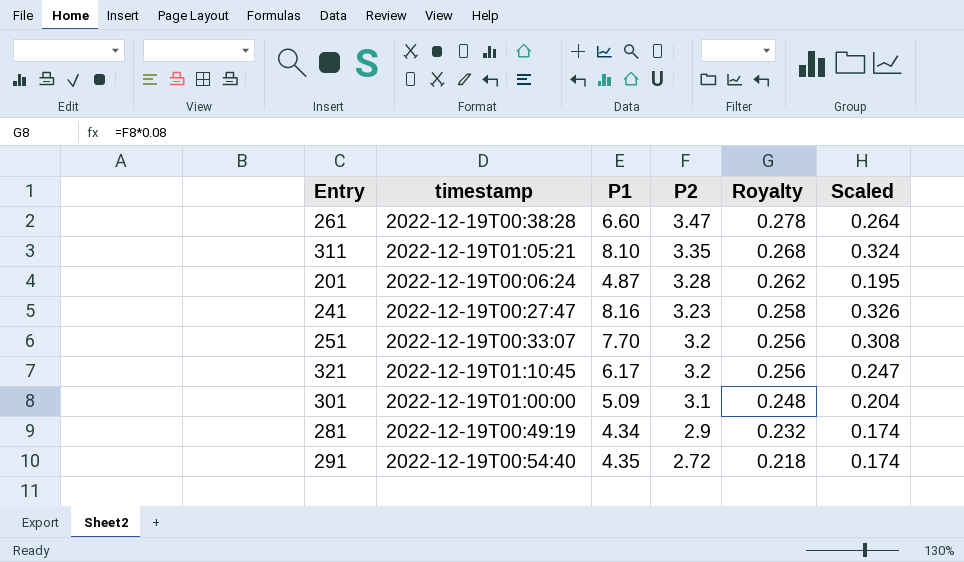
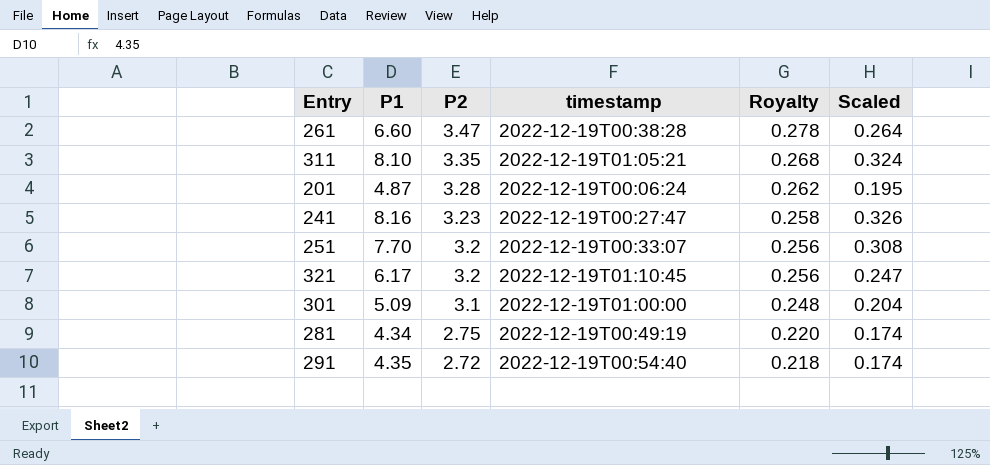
column timestamp | position: 2 -> 4
281 | P2: 2.9 -> 2.75
281 | Royalty: 0.232 -> 0.220

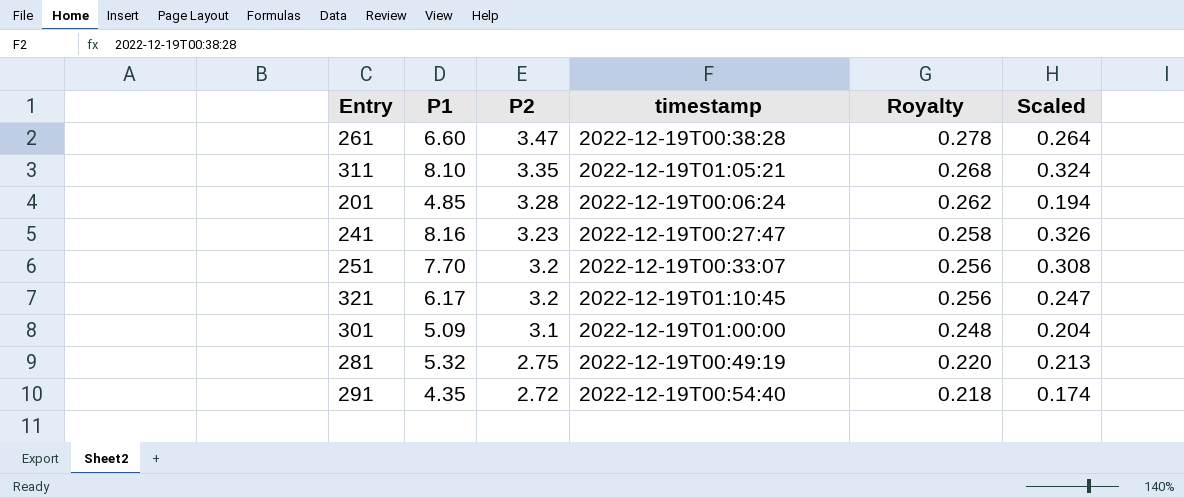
201 | P1: 4.87 -> 4.85
201 | Scaled: 0.195 -> 0.194
281 | P1: 4.34 -> 5.32
281 | Scaled: 0.174 -> 0.213

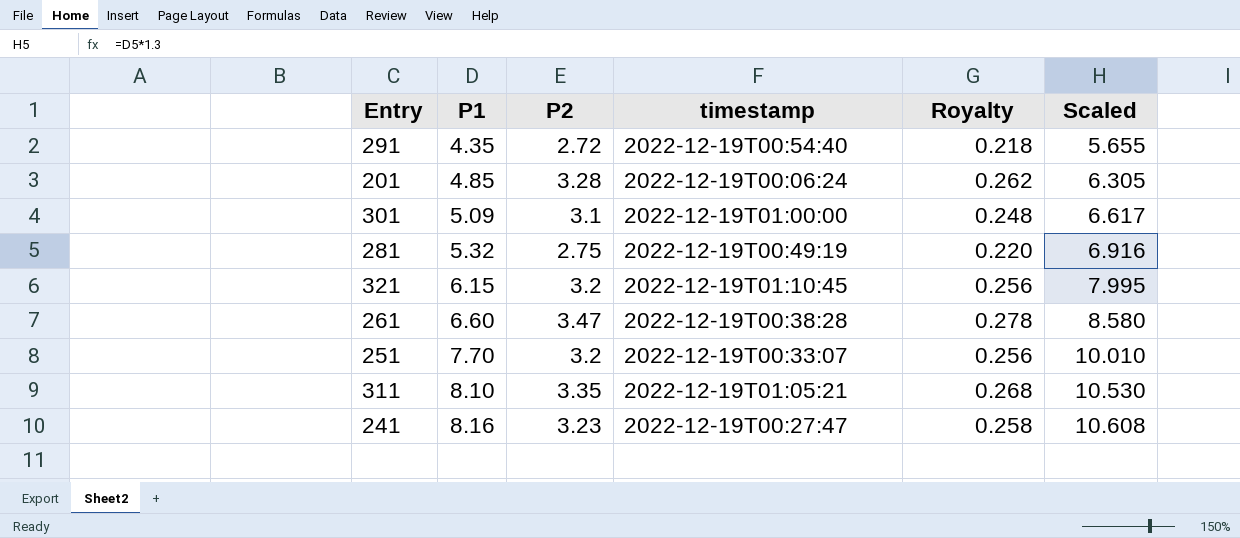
row order: P2 descending -> P1 ascending
column Scaled | formula: [P1] * 0.04 -> [P1] * 1.3
321 | P1: 6.17 -> 6.15

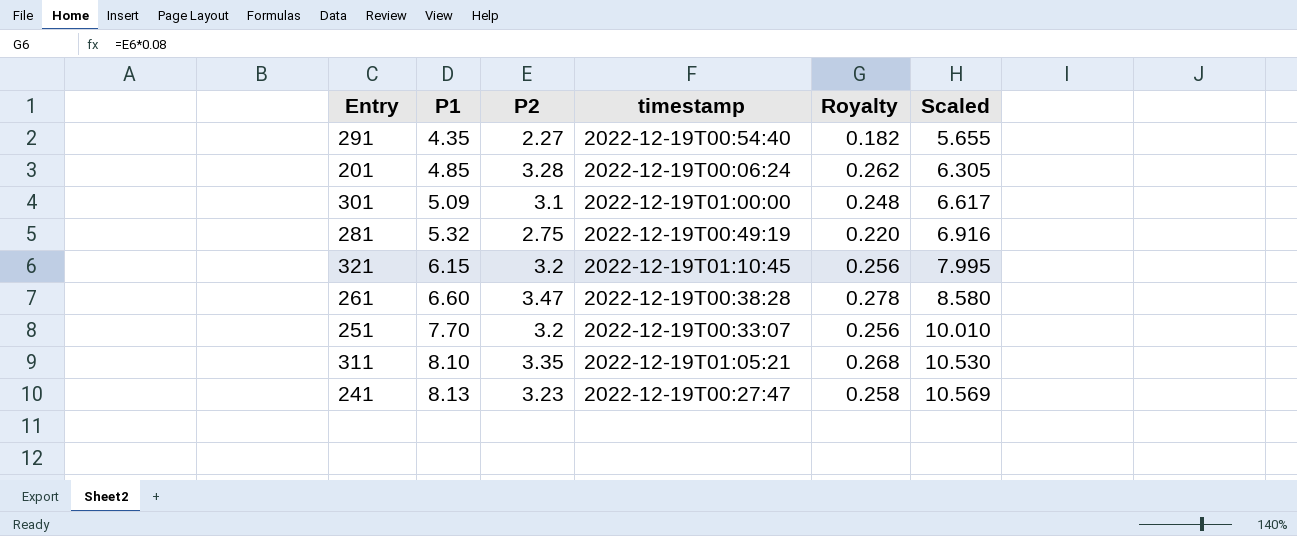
291 | P2: 2.72 -> 2.27
291 | Royalty: 0.218 -> 0.182
241 | P1: 8.16 -> 8.13
241 | Scaled: 10.608 -> 10.569

